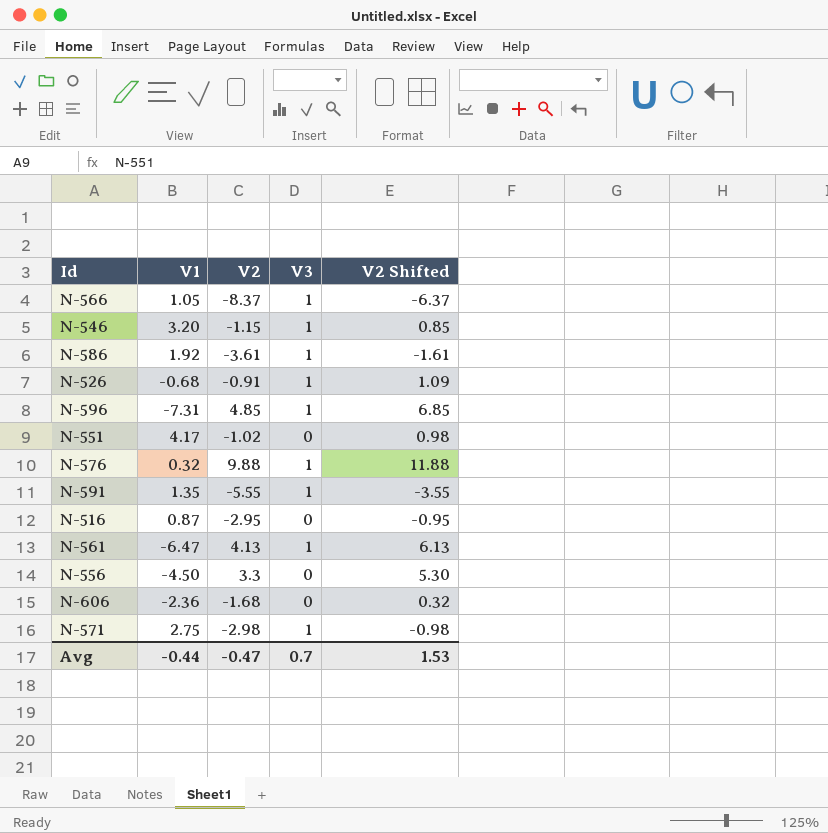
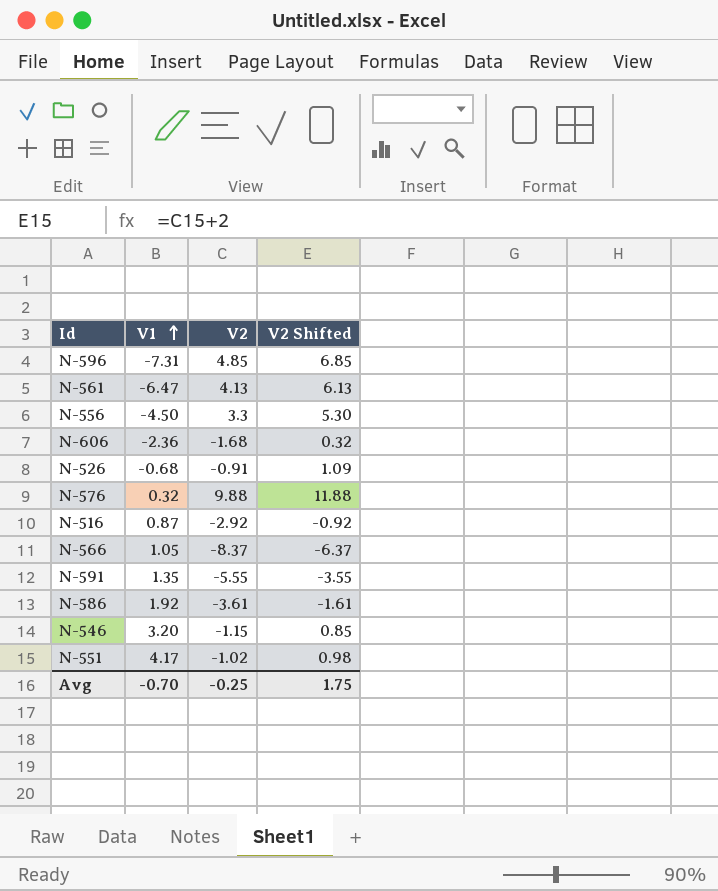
row order: none -> V1 ascending
column V3 | position: 4 -> none
row N-571: 2.75 | -2.98 | 1 | -0.98 -> none
N-516 | V2: -2.95 -> -2.92
N-516 | V2 Shifted: -0.95 -> -0.92
Avg | V1: -0.44 -> -0.70
Avg | V2: -0.47 -> -0.25
Avg | V2 Shifted: 1.53 -> 1.75

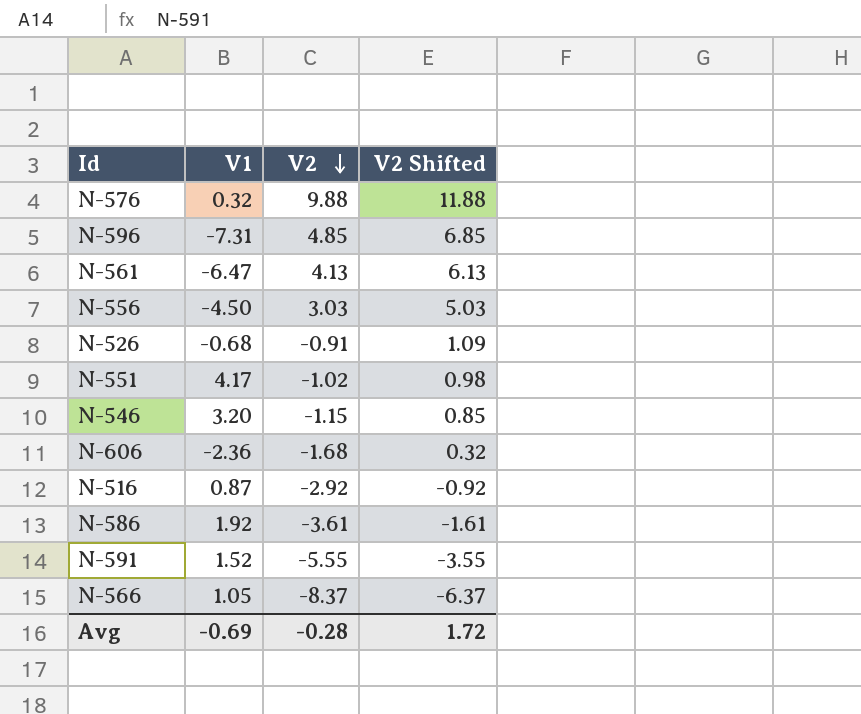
row order: V1 ascending -> V2 descending
N-556 | V2: 3.3 -> 3.03
N-556 | V2 Shifted: 5.30 -> 5.03
N-591 | V1: 1.35 -> 1.52
Avg | V1: -0.70 -> -0.69
Avg | V2: -0.25 -> -0.28
Avg | V2 Shifted: 1.75 -> 1.72

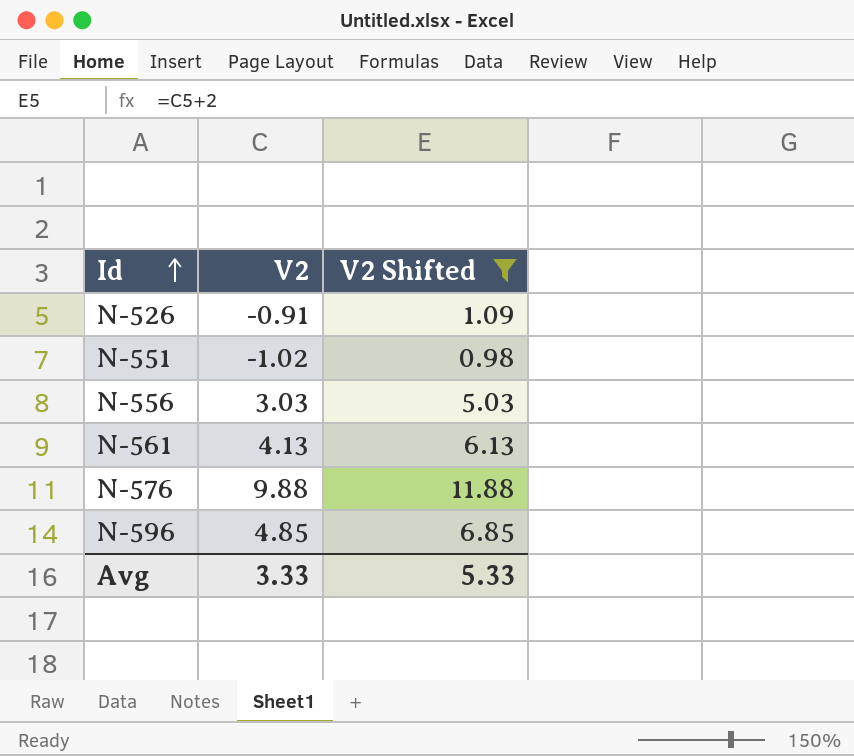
filter: none -> V2 Shifted >= 0.98
row order: V2 descending -> Id ascending
column V1 | position: 2 -> none
Avg | V2: -0.28 -> 3.33
Avg | V2 Shifted: 1.72 -> 5.33

